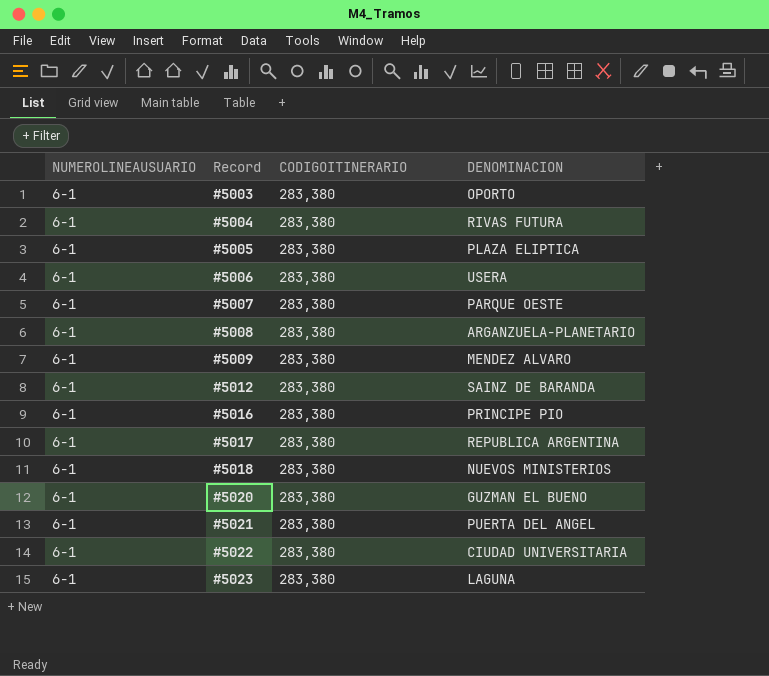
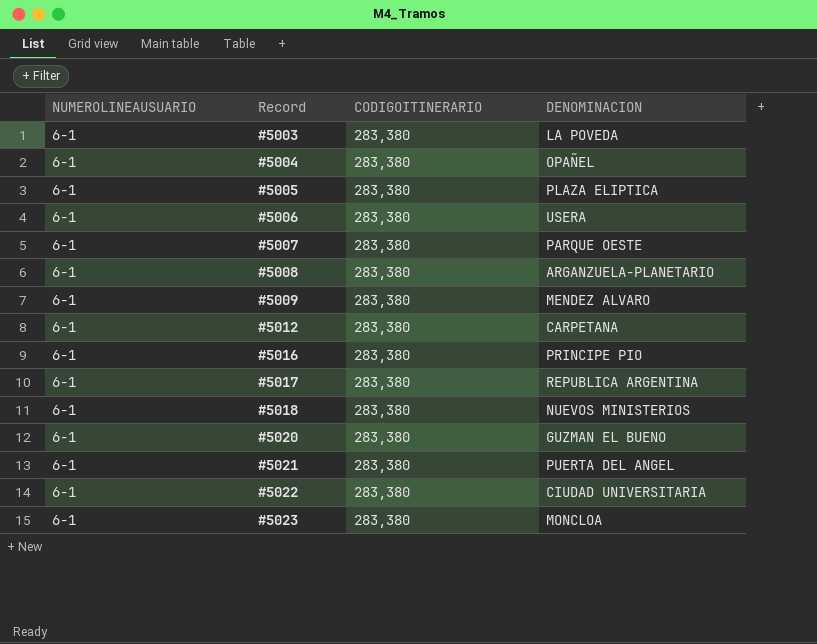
#5003 | DENOMINACION: OPORTO -> LA POVEDA
#5004 | DENOMINACION: RIVAS FUTURA -> OPAÑEL
#5012 | DENOMINACION: SAINZ DE BARANDA -> CARPETANA
#5023 | DENOMINACION: LAGUNA -> MONCLOA

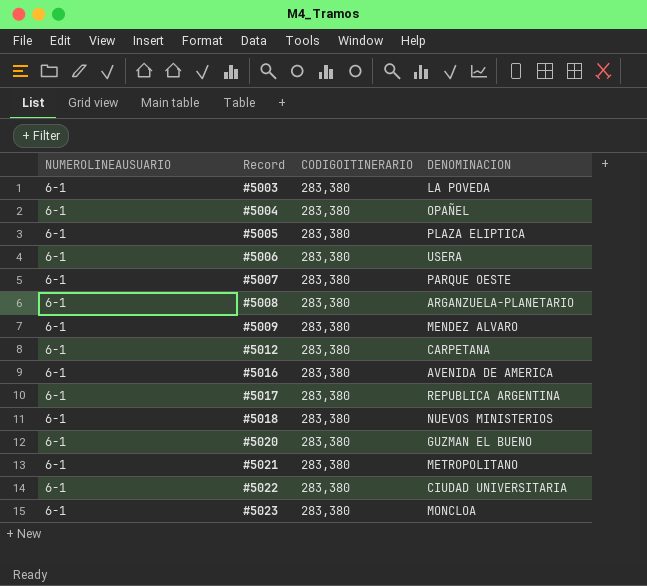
#5016 | DENOMINACION: PRINCIPE PIO -> AVENIDA DE AMERICA
#5021 | DENOMINACION: PUERTA DEL ANGEL -> METROPOLITANO

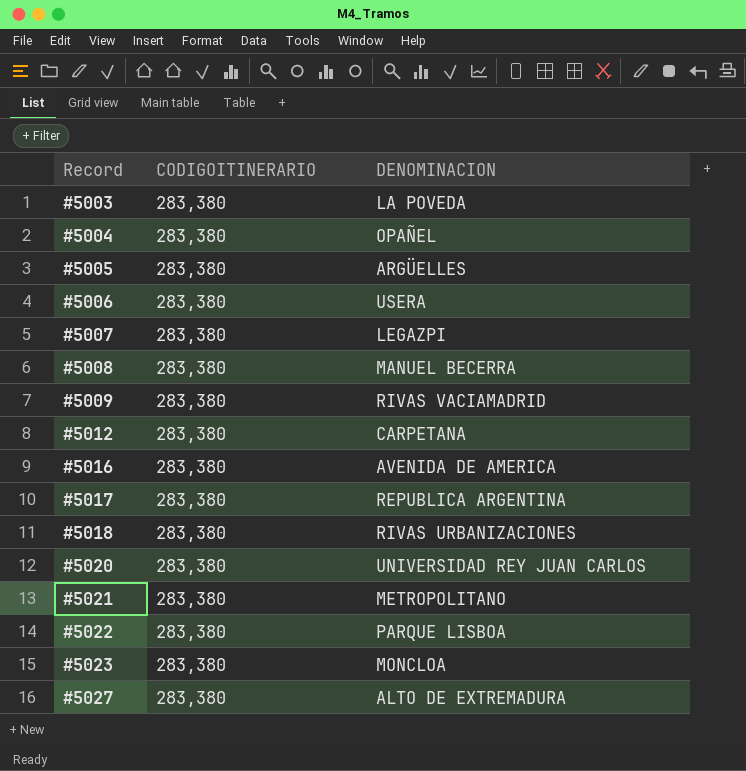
column NUMEROLINEAUSUARIO | position: 1 -> none
#5005 | DENOMINACION: PLAZA ELIPTICA -> ARGÜELLES
#5007 | DENOMINACION: PARQUE OESTE -> LEGAZPI
#5008 | DENOMINACION: ARGANZUELA-PLANETARIO -> MANUEL BECERRA
#5009 | DENOMINACION: MENDEZ ALVARO -> RIVAS VACIAMADRID
#5018 | DENOMINACION: NUEVOS MINISTERIOS -> RIVAS URBANIZACIONES
#5020 | DENOMINACION: GUZMAN EL BUENO -> UNIVERSIDAD REY JUAN CARLOS
#5022 | DENOMINACION: CIUDAD UNIVERSITARIA -> PARQUE LISBOA
row #5027: none -> 283,380 | ALTO DE EXTREMADURA

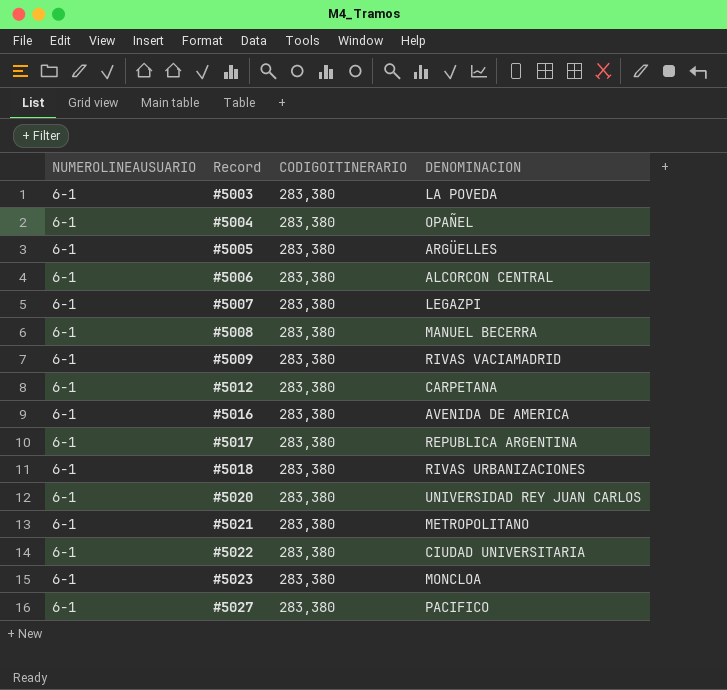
column NUMEROLINEAUSUARIO | position: none -> 1
#5006 | DENOMINACION: USERA -> ALCORCON CENTRAL
#5022 | DENOMINACION: PARQUE LISBOA -> CIUDAD UNIVERSITARIA
#5027 | DENOMINACION: ALTO DE EXTREMADURA -> PACIFICO

